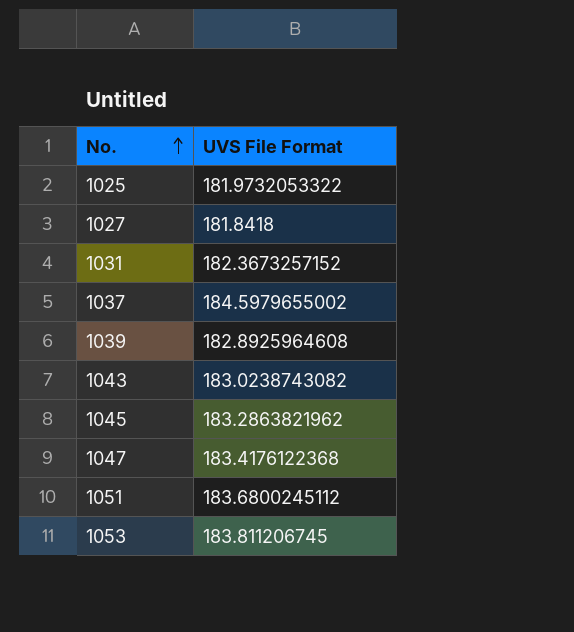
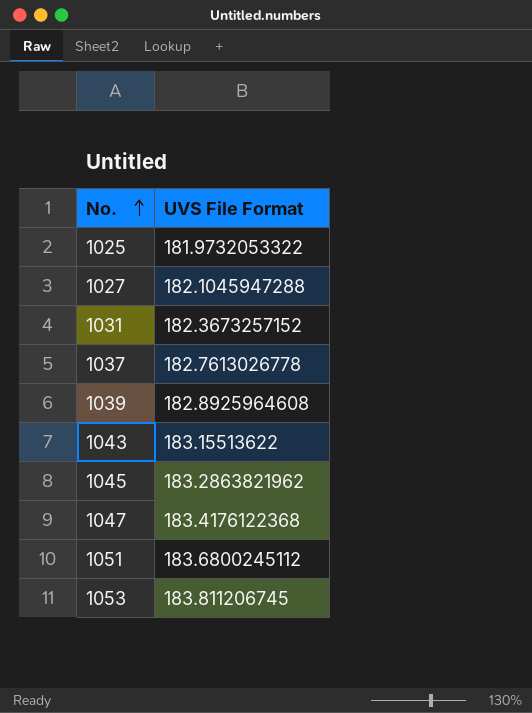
1027 | UVS File Format: 181.8418 -> 182.1045947288
1037 | UVS File Format: 184.5979655002 -> 182.7613026778
1043 | UVS File Format: 183.0238743082 -> 183.15513622

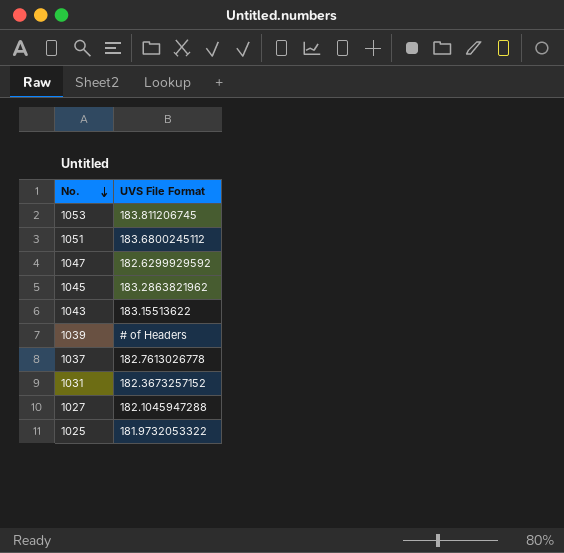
row order: No. ascending -> No. descending
1047 | UVS File Format: 183.4176122368 -> 182.6299929592
1039 | UVS File Format: 182.8925964608 -> # of Headers

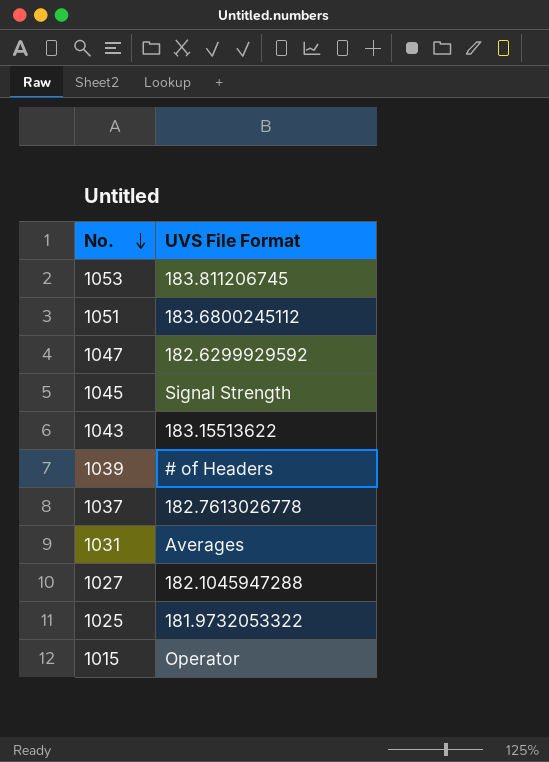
1045 | UVS File Format: 183.2863821962 -> Signal Strength
1031 | UVS File Format: 182.3673257152 -> Averages
row 1015: none -> Operator

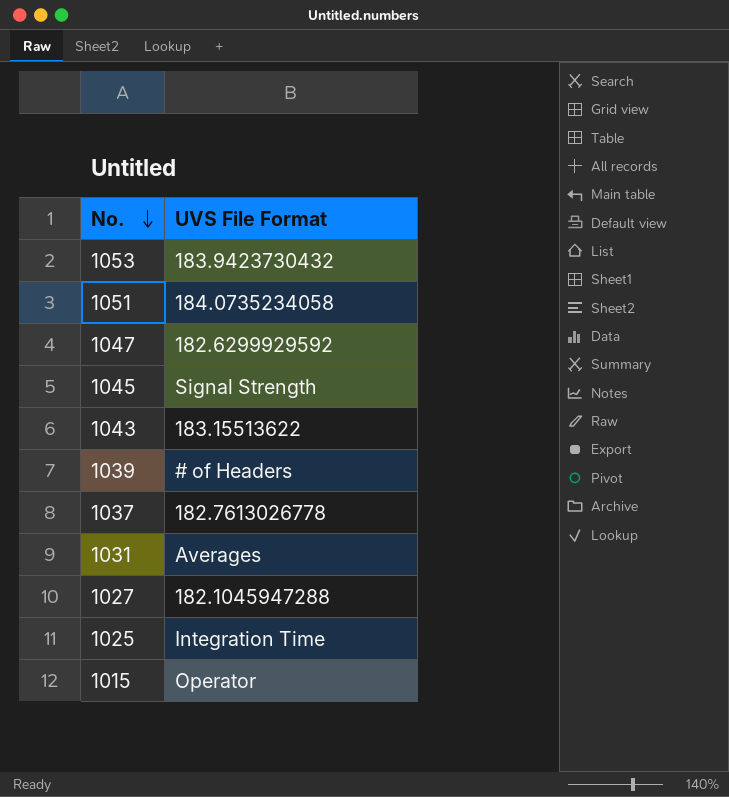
1053 | UVS File Format: 183.811206745 -> 183.9423730432
1051 | UVS File Format: 183.6800245112 -> 184.0735234058
1025 | UVS File Format: 181.9732053322 -> Integration Time

